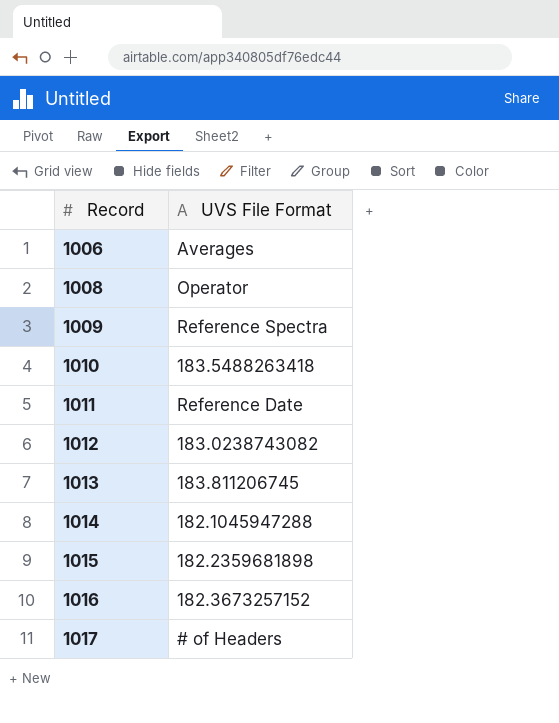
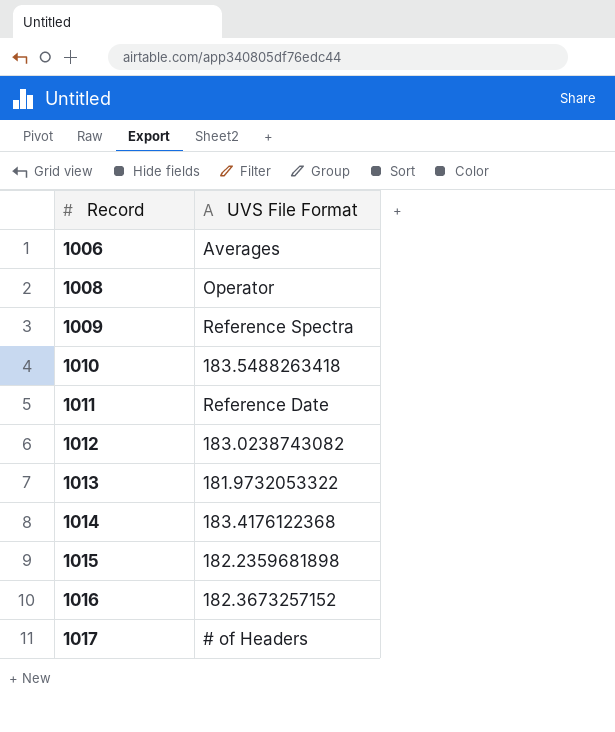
1013 | UVS File Format: 183.811206745 -> 181.9732053322
1014 | UVS File Format: 182.1045947288 -> 183.4176122368

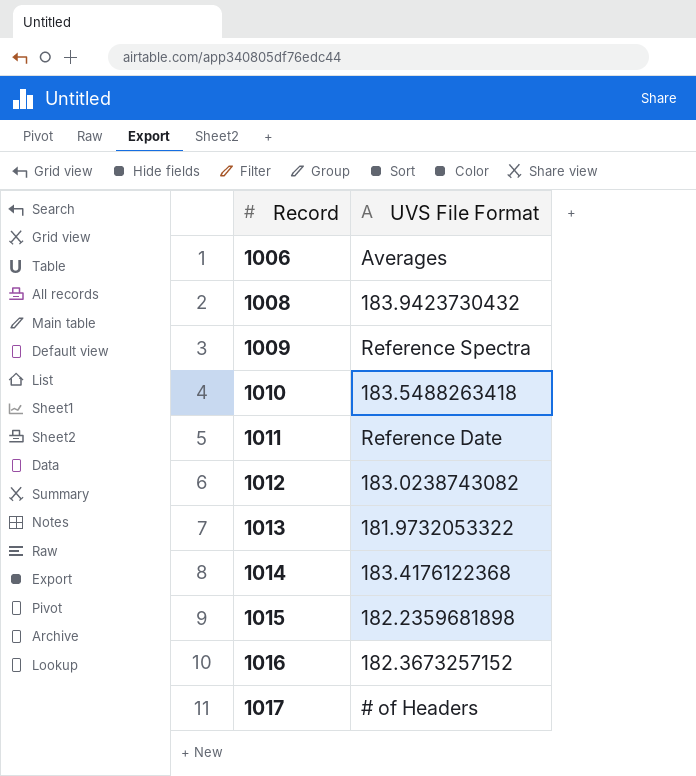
1008 | UVS File Format: Operator -> 183.9423730432

